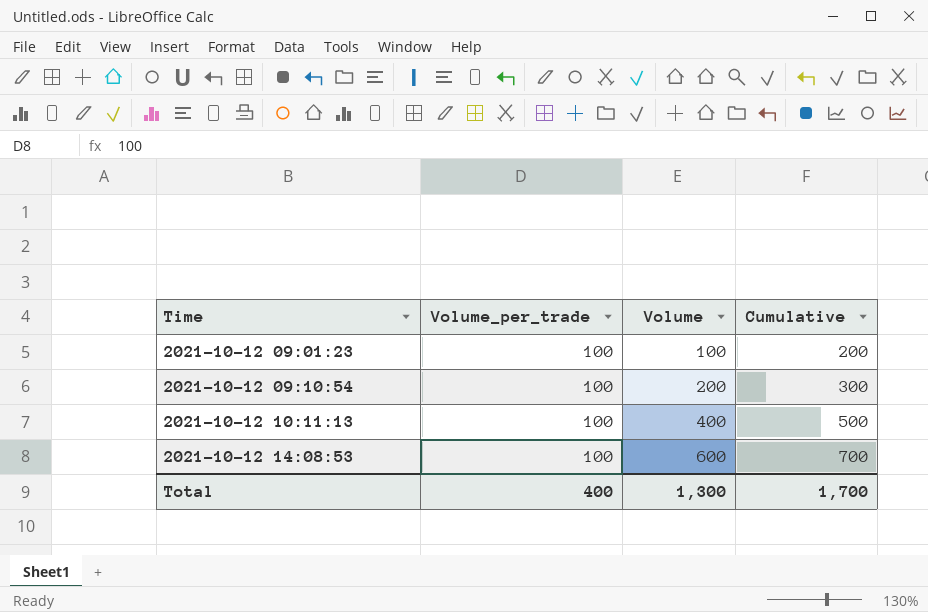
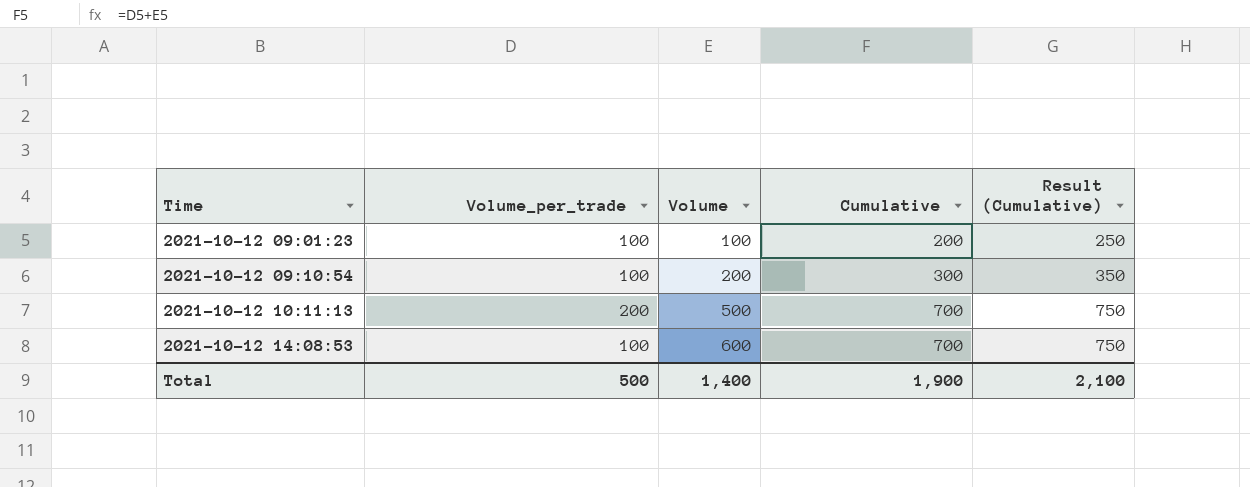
column Result (Cumulative) | formula: none -> [Cumulative] + 50
2021-10-12 10:11:13 | Volume_per_trade: 100 -> 200
2021-10-12 10:11:13 | Volume: 400 -> 500
2021-10-12 10:11:13 | Cumulative: 500 -> 700
Total | Volume_per_trade: 400 -> 500
Total | Volume: 1,300 -> 1,400
Total | Cumulative: 1,700 -> 1,900

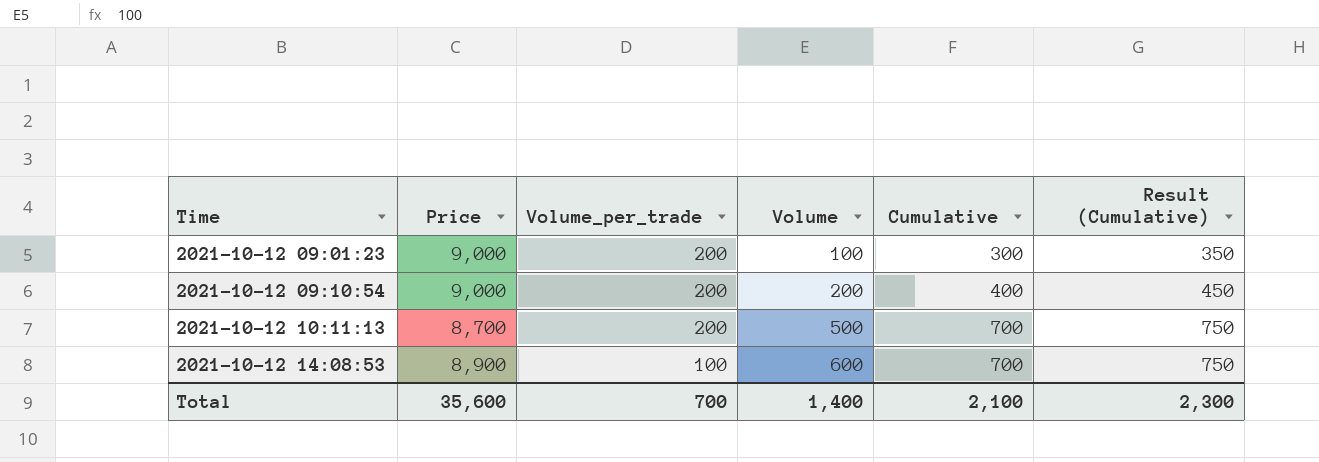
column Price | position: none -> 2
2021-10-12 09:01:23 | Volume_per_trade: 100 -> 200
2021-10-12 09:01:23 | Cumulative: 200 -> 300
2021-10-12 09:01:23 | Result (Cumulative): 250 -> 350
2021-10-12 09:10:54 | Volume_per_trade: 100 -> 200
2021-10-12 09:10:54 | Cumulative: 300 -> 400
2021-10-12 09:10:54 | Result (Cumulative): 350 -> 450
Total | Volume_per_trade: 500 -> 700
Total | Cumulative: 1,900 -> 2,100
Total | Result (Cumulative): 2,100 -> 2,300

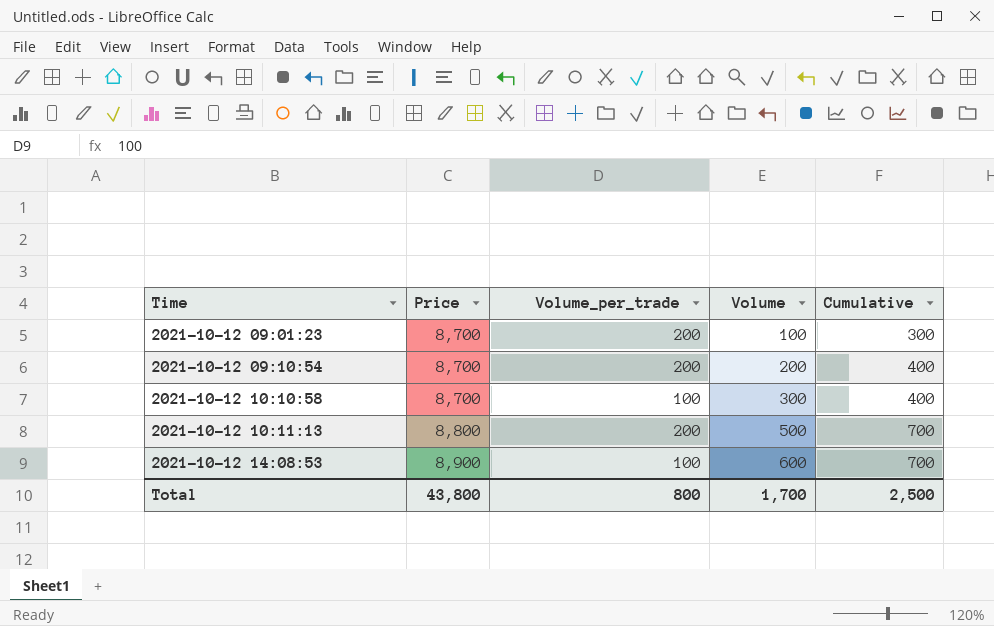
column Result (Cumulative) | formula: [Cumulative] + 50 -> none
2021-10-12 09:01:23 | Price: 9,000 -> 8,700
2021-10-12 09:10:54 | Price: 9,000 -> 8,700
row 2021-10-12 10:10:58: none -> 8,700 | 100 | 300 | 400
2021-10-12 10:11:13 | Price: 8,700 -> 8,800
Total | Price: 35,600 -> 43,800
Total | Volume_per_trade: 700 -> 800
Total | Volume: 1,400 -> 1,700
Total | Cumulative: 2,100 -> 2,500

